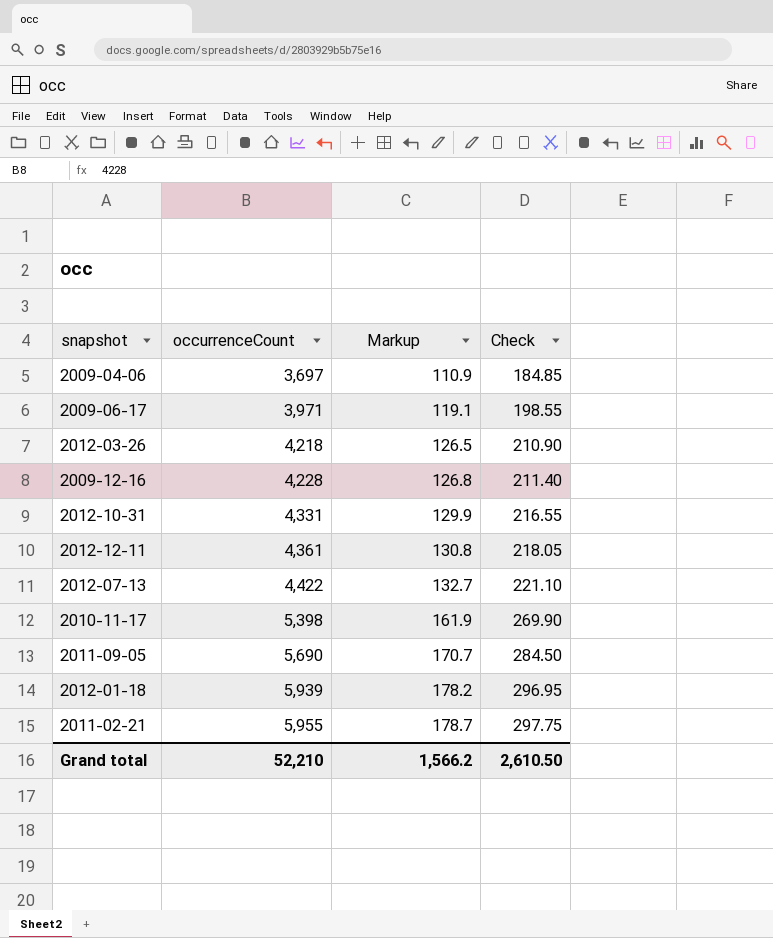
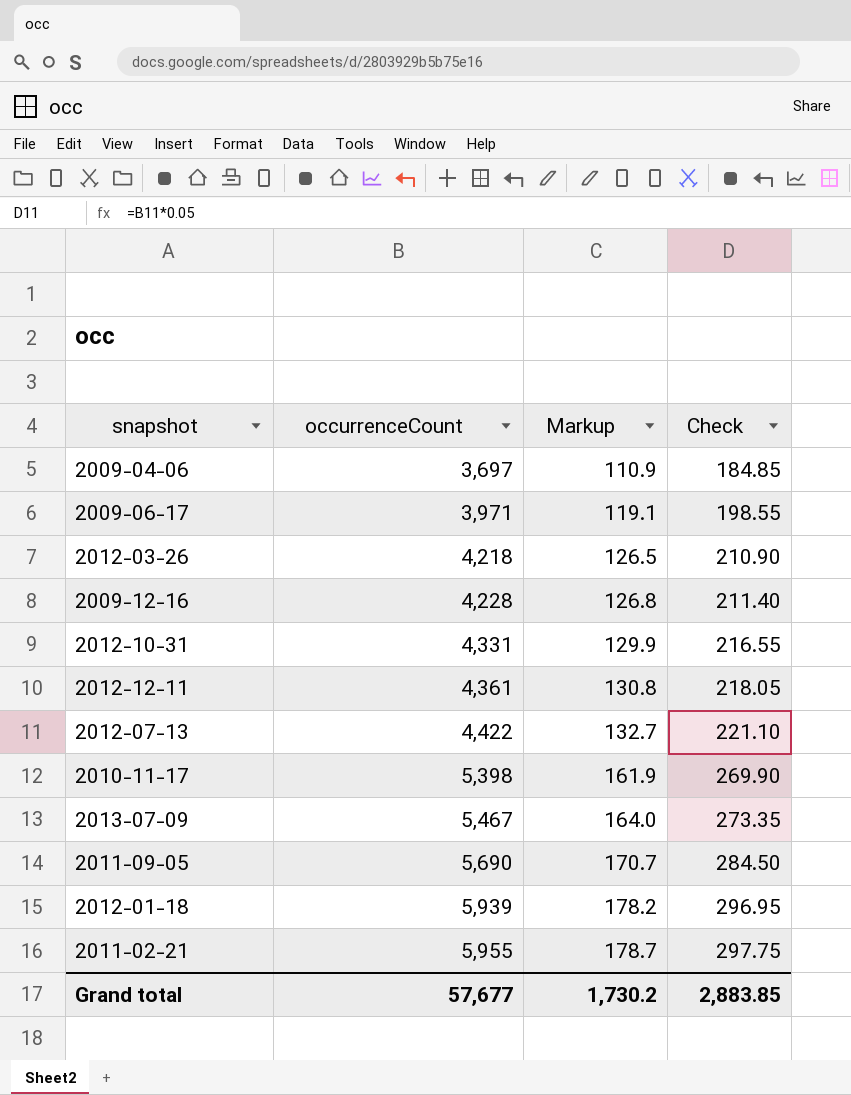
row 2013-07-09: none -> 5,467 | 164.0 | 273.35
Grand total | occurrenceCount: 52,210 -> 57,677
Grand total | Markup: 1,566.2 -> 1,730.2
Grand total | Check: 2,610.50 -> 2,883.85

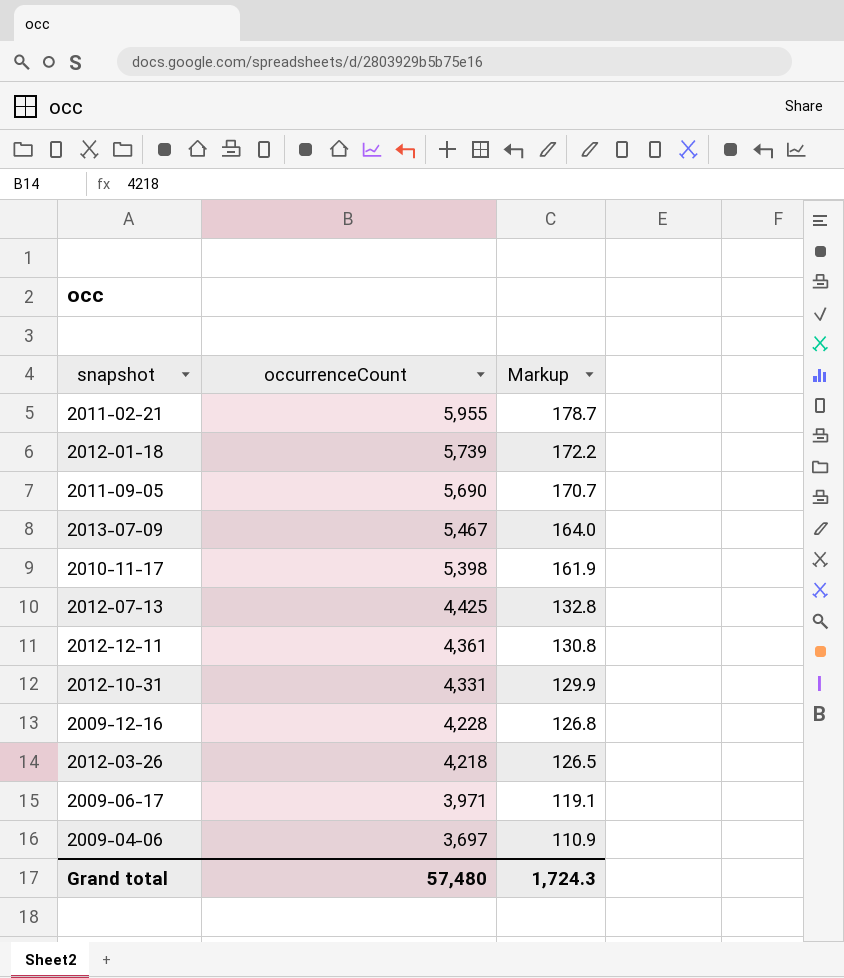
row order: occurrenceCount ascending -> occurrenceCount descending
column Check | formula: [occurrenceCount] * 0.05 -> none
2012-01-18 | occurrenceCount: 5,939 -> 5,739
2012-01-18 | Markup: 178.2 -> 172.2
2012-07-13 | occurrenceCount: 4,422 -> 4,425
2012-07-13 | Markup: 132.7 -> 132.8
Grand total | occurrenceCount: 57,677 -> 57,480
Grand total | Markup: 1,730.2 -> 1,724.3

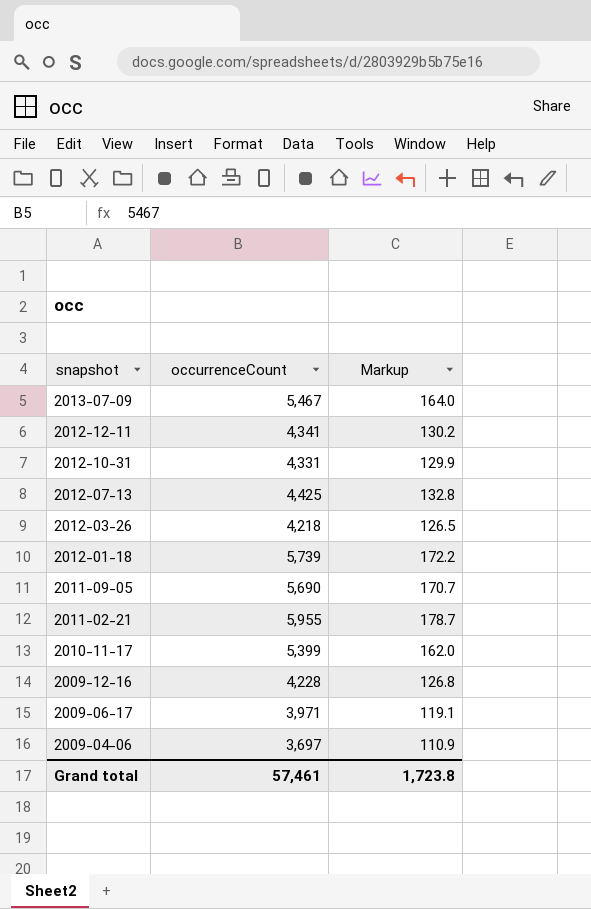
row order: occurrenceCount descending -> snapshot descending
2012-12-11 | occurrenceCount: 4,361 -> 4,341
2012-12-11 | Markup: 130.8 -> 130.2
2010-11-17 | occurrenceCount: 5,398 -> 5,399
2010-11-17 | Markup: 161.9 -> 162.0
Grand total | occurrenceCount: 57,480 -> 57,461
Grand total | Markup: 1,724.3 -> 1,723.8

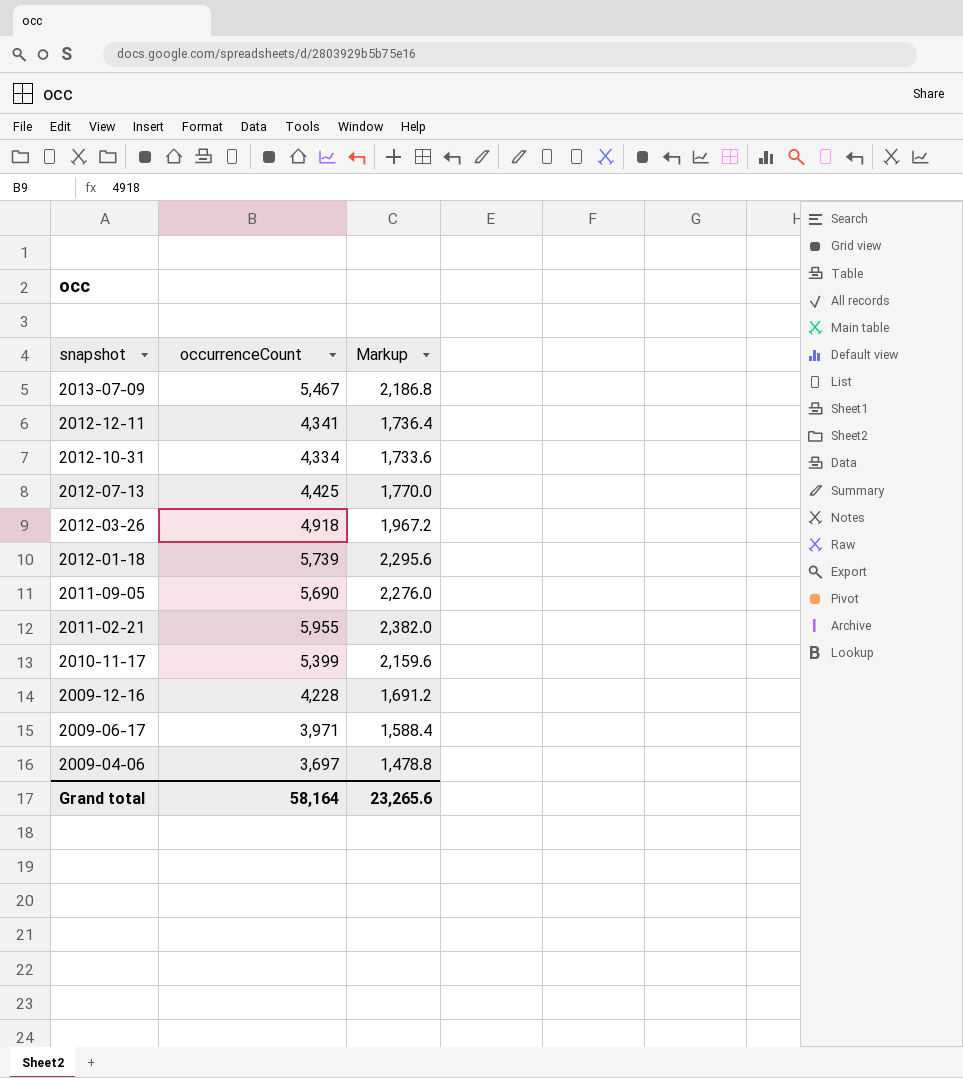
column Markup | formula: [occurrenceCount] * 0.03 -> [occurrenceCount] * 0.4
2012-10-31 | occurrenceCount: 4,331 -> 4,334
2012-03-26 | occurrenceCount: 4,218 -> 4,918
Grand total | occurrenceCount: 57,461 -> 58,164
Grand total | Markup: 1,723.8 -> 23,265.6

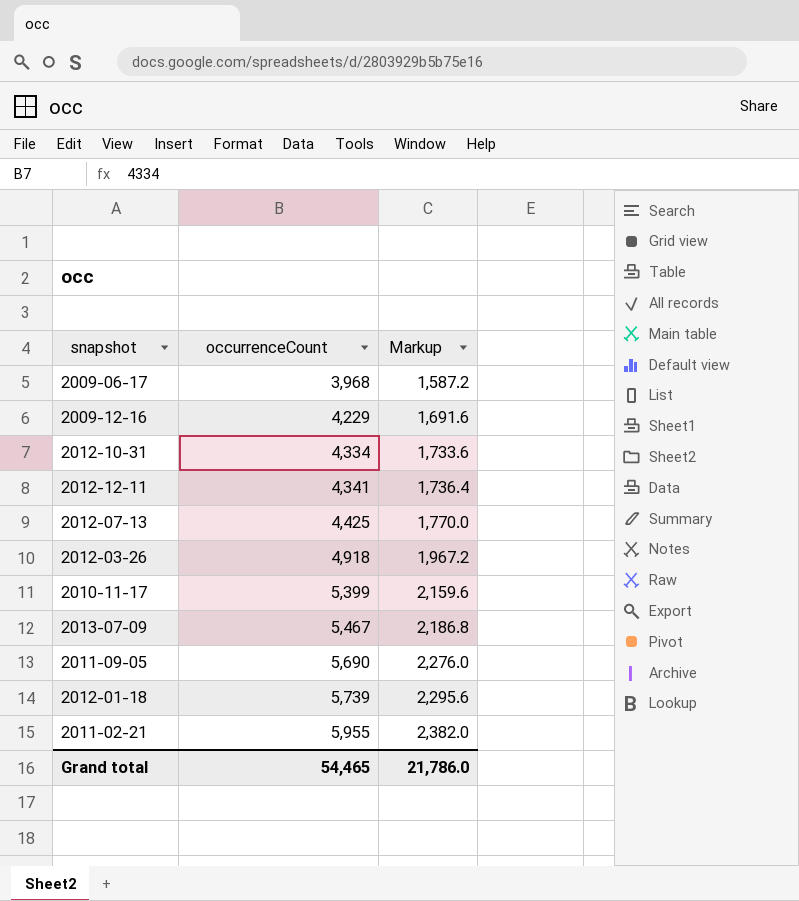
row order: snapshot descending -> occurrenceCount ascending
row 2009-04-06: 3,697 | 1,478.8 -> none
2009-06-17 | occurrenceCount: 3,971 -> 3,968
2009-06-17 | Markup: 1,588.4 -> 1,587.2
2009-12-16 | occurrenceCount: 4,228 -> 4,229
2009-12-16 | Markup: 1,691.2 -> 1,691.6
Grand total | occurrenceCount: 58,164 -> 54,465
Grand total | Markup: 23,265.6 -> 21,786.0

